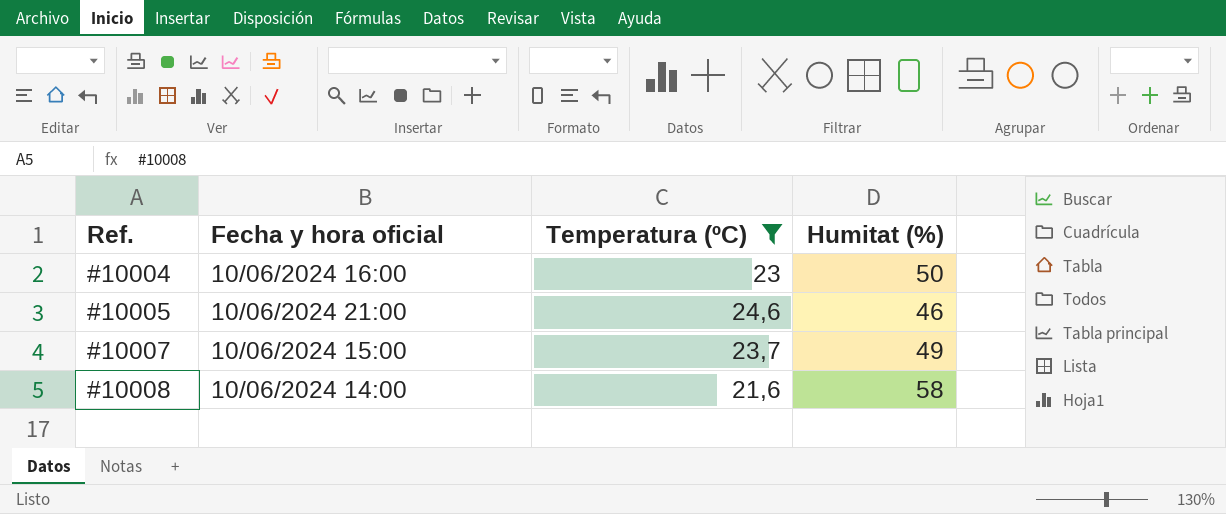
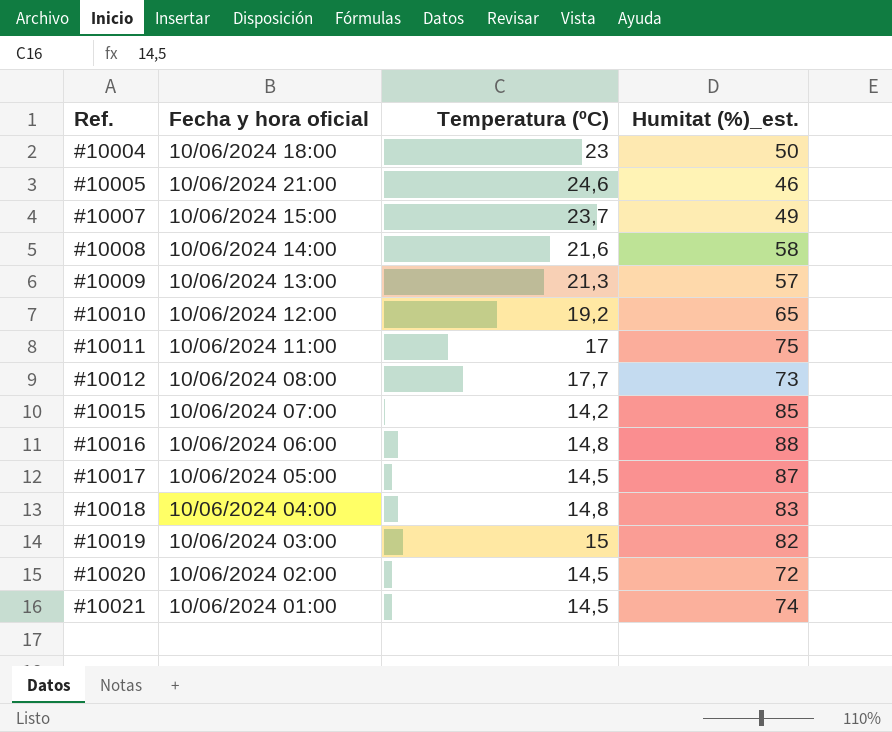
filter: Temperatura (ºC) >= 21,6 -> none
column name: Humitat (%) -> Humitat (%)_est.
#10004 | Fecha y hora oficial: 10/06/2024 16:00 -> 10/06/2024 18:00

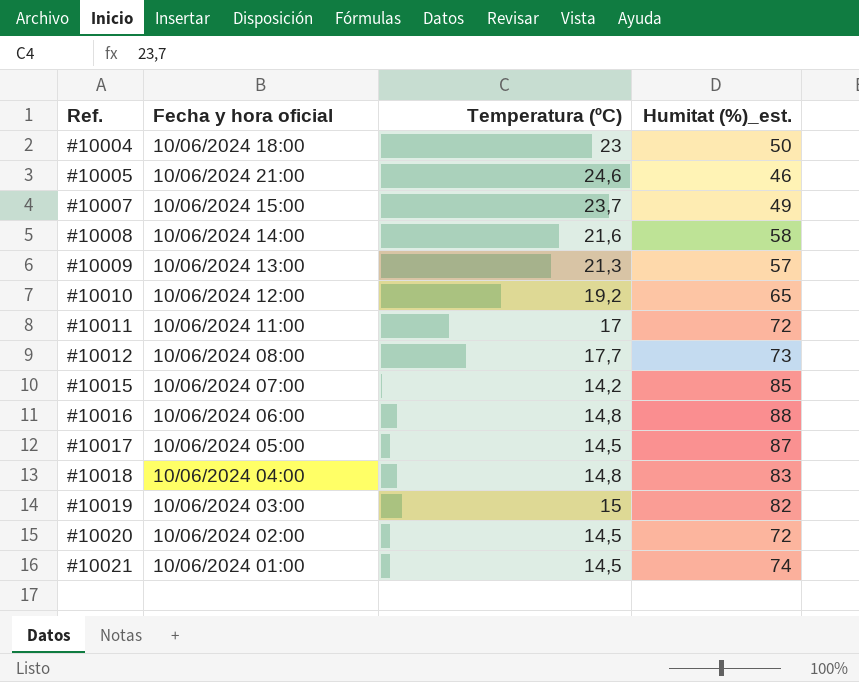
#10011 | Humitat (%)_est.: 75 -> 72

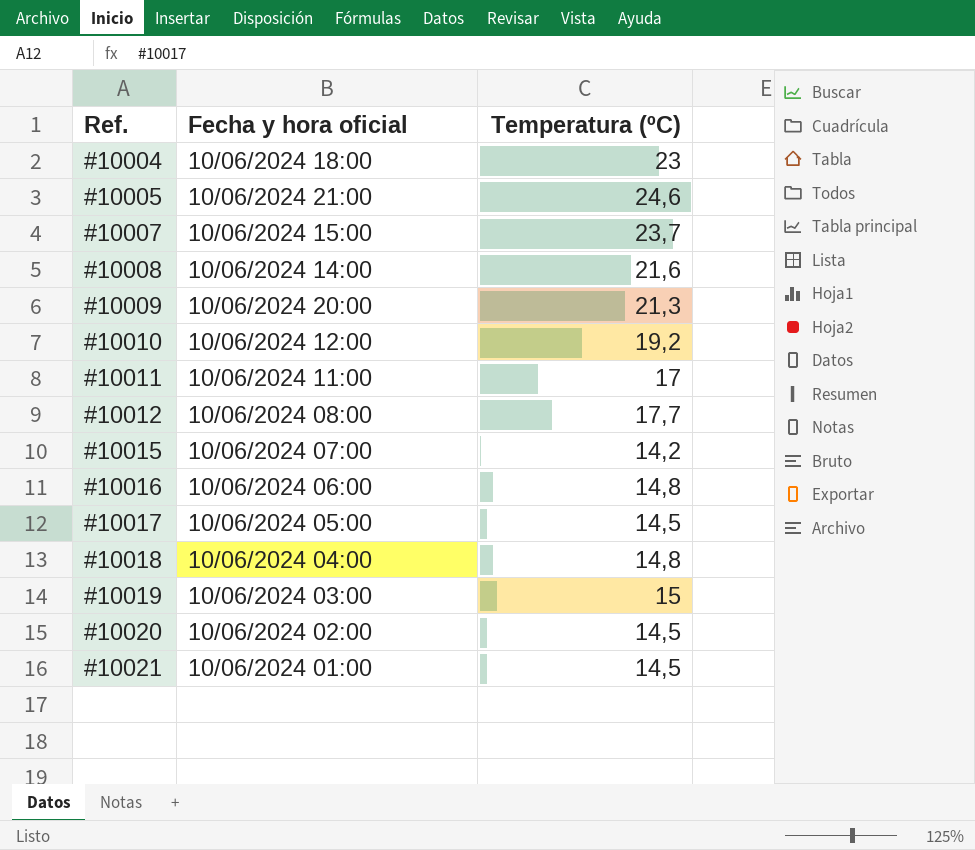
column Humitat (%)_est. | position: 4 -> none
#10009 | Fecha y hora oficial: 10/06/2024 13:00 -> 10/06/2024 20:00

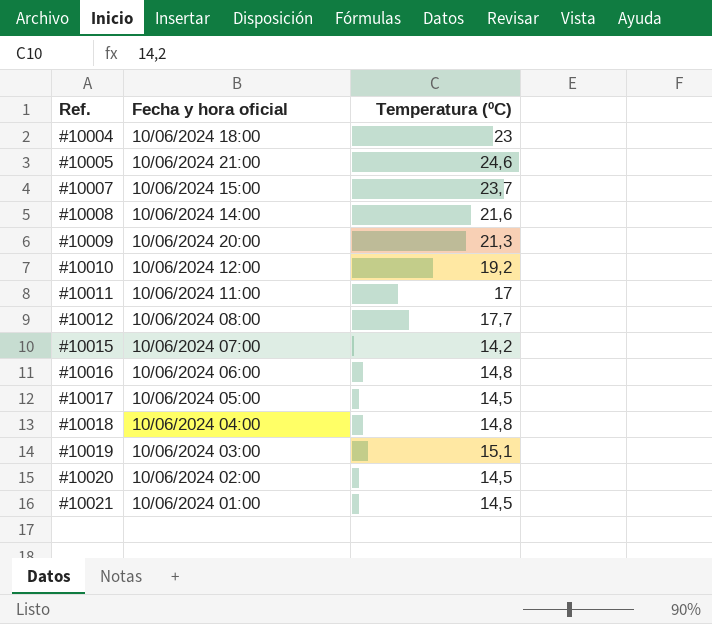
#10019 | Temperatura (ºC): 15 -> 15,1

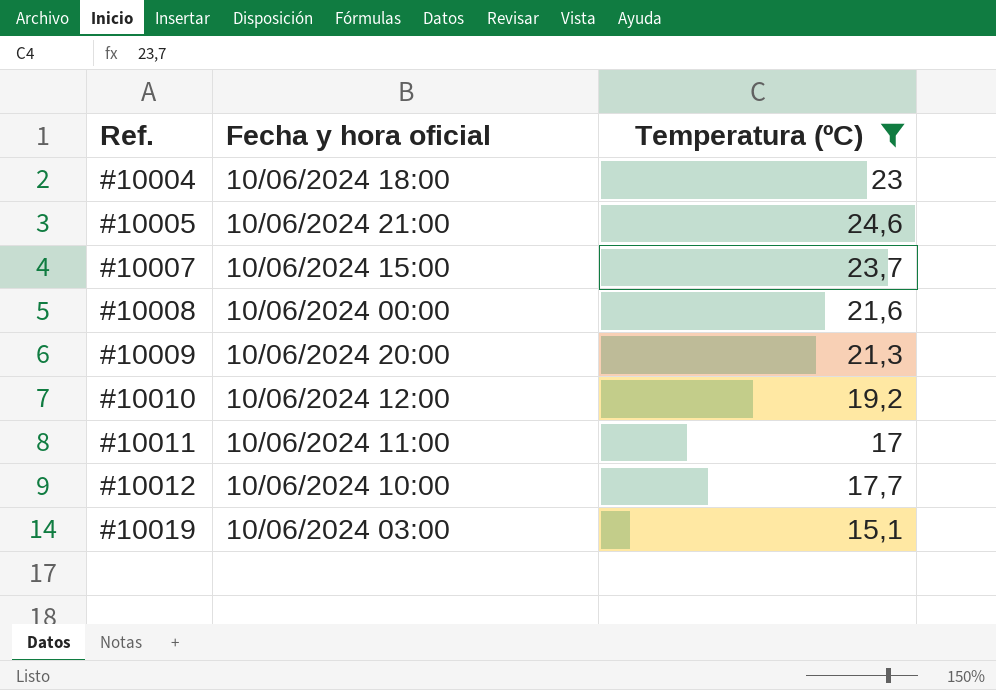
filter: none -> Temperatura (ºC) >= 15,1
#10008 | Fecha y hora oficial: 10/06/2024 14:00 -> 10/06/2024 00:00
#10012 | Fecha y hora oficial: 10/06/2024 08:00 -> 10/06/2024 10:00

